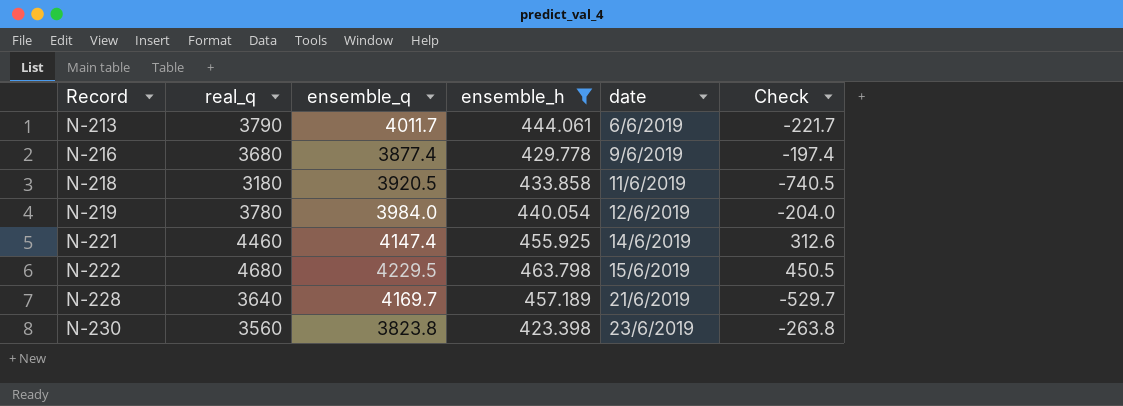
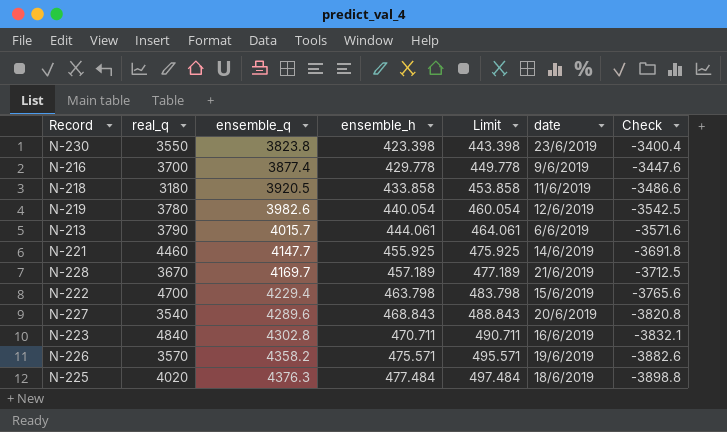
filter: ensemble_h <= 463.798 -> none
row order: Record ascending -> ensemble_q ascending
column Limit | formula: none -> [ensemble_h] + 20
column Check | formula: [real_q] - [ensemble_q] -> [ensemble_h] - [ensemble_q]
N-230 | real_q: 3560 -> 3550
N-216 | real_q: 3680 -> 3700
N-219 | ensemble_q: 3984.0 -> 3982.6
N-213 | ensemble_q: 4011.7 -> 4015.7
N-221 | ensemble_q: 4147.4 -> 4147.7
N-228 | real_q: 3640 -> 3670
N-222 | real_q: 4680 -> 4700
N-222 | ensemble_q: 4229.5 -> 4229.4

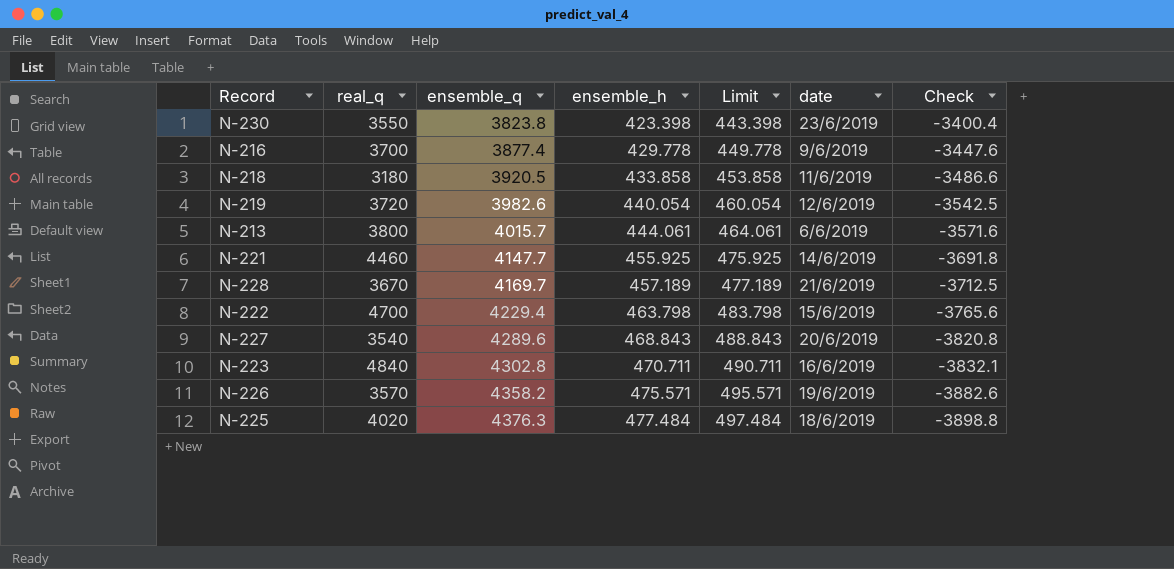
N-219 | real_q: 3780 -> 3720
N-213 | real_q: 3790 -> 3800

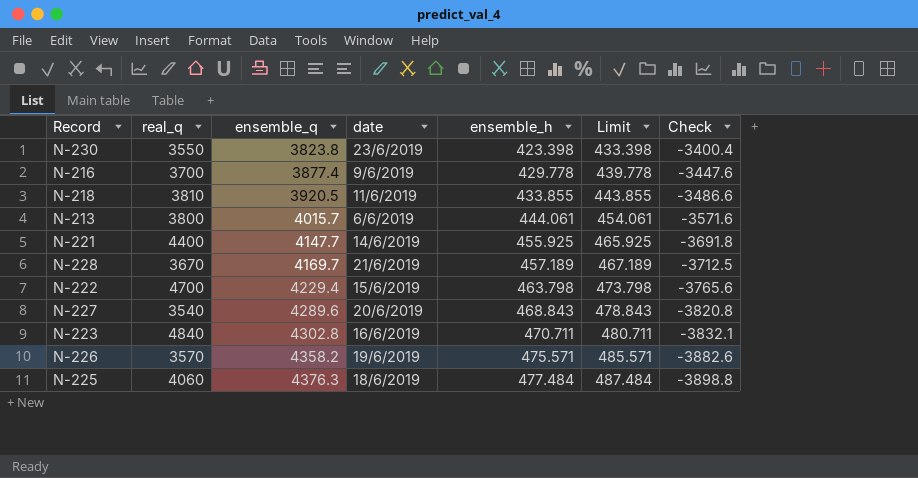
column date | position: 6 -> 4
column Limit | formula: [ensemble_h] + 20 -> [ensemble_h] + 10
row N-219: 3720 | 3982.6 | 440.054 | 460.054 | 12/6/2019 | -3542.5 -> none
N-218 | real_q: 3180 -> 3810
N-218 | ensemble_h: 433.858 -> 433.855
N-221 | real_q: 4460 -> 4400
N-225 | real_q: 4020 -> 4060

